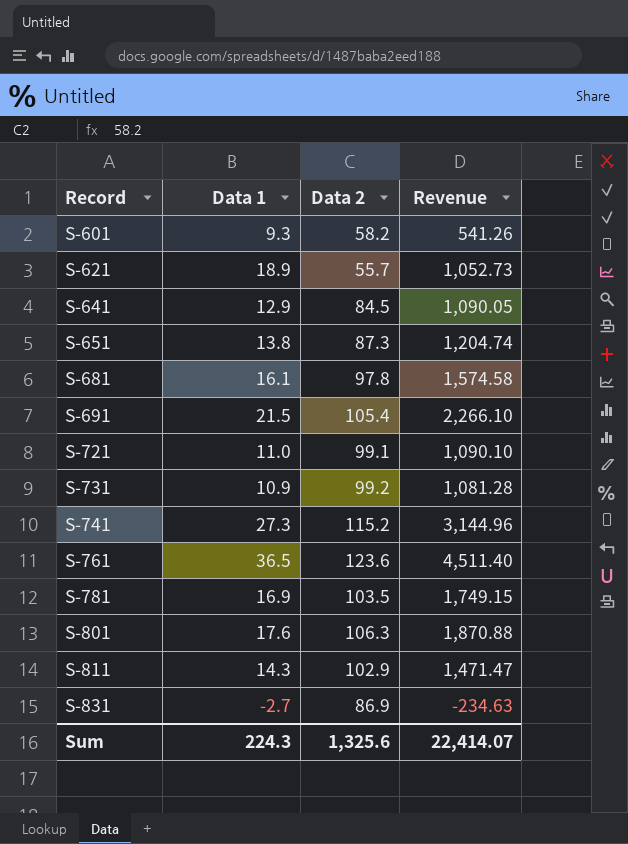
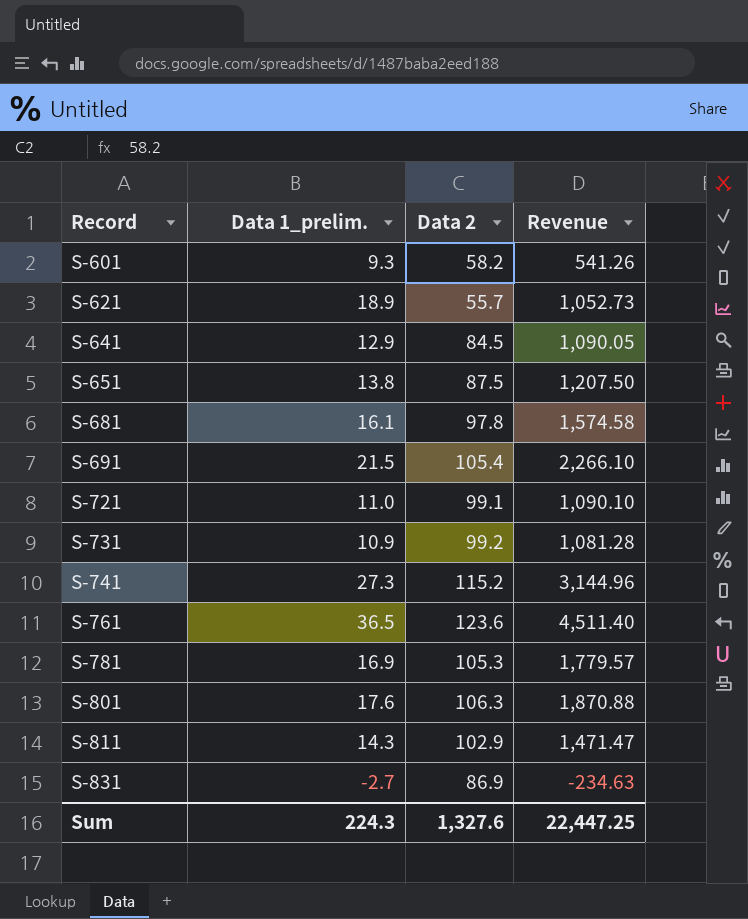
column name: Data 1 -> Data 1_prelim.
S-651 | Data 2: 87.3 -> 87.5
S-651 | Revenue: 1,204.74 -> 1,207.50
S-781 | Data 2: 103.5 -> 105.3
S-781 | Revenue: 1,749.15 -> 1,779.57
Sum | Data 2: 1,325.6 -> 1,327.6
Sum | Revenue: 22,414.07 -> 22,447.25

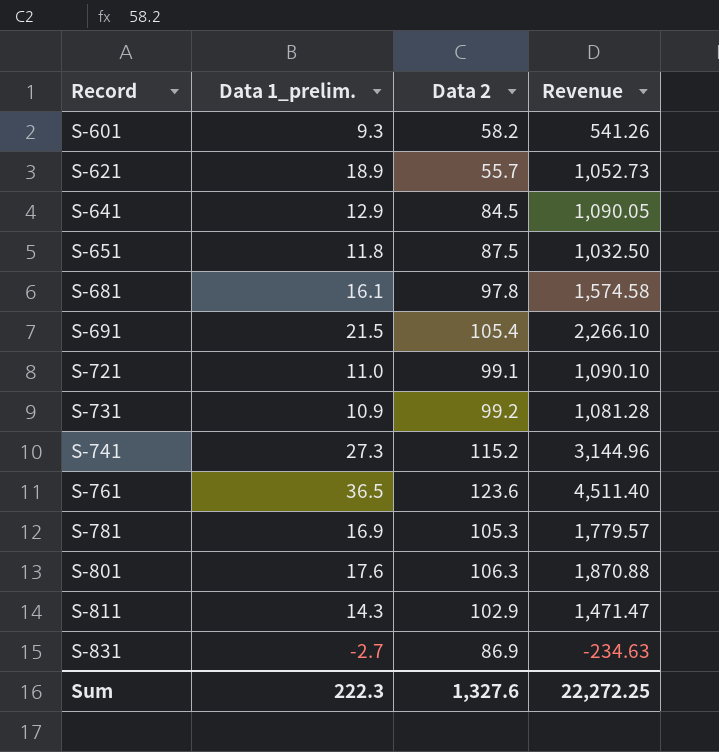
S-651 | Data 1_prelim.: 13.8 -> 11.8
S-651 | Revenue: 1,207.50 -> 1,032.50
Sum | Data 1_prelim.: 224.3 -> 222.3
Sum | Revenue: 22,447.25 -> 22,272.25

